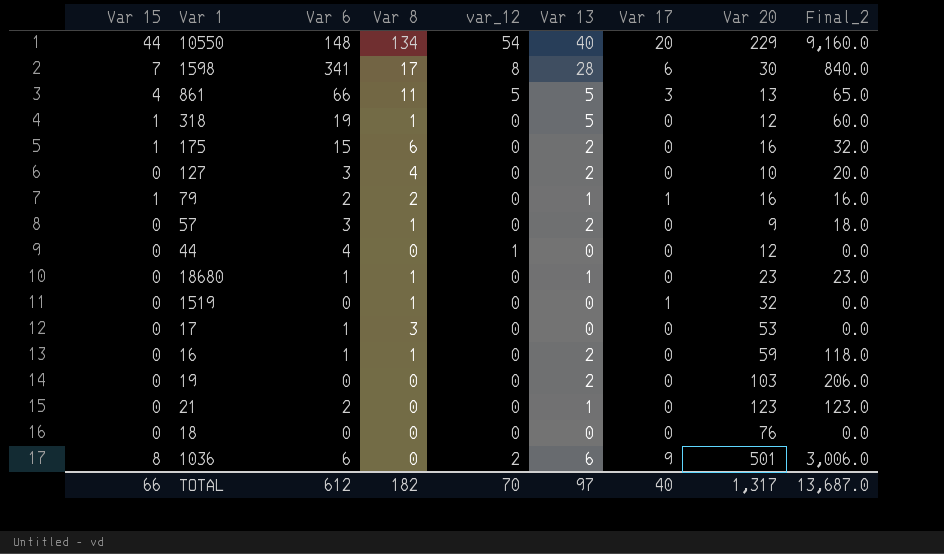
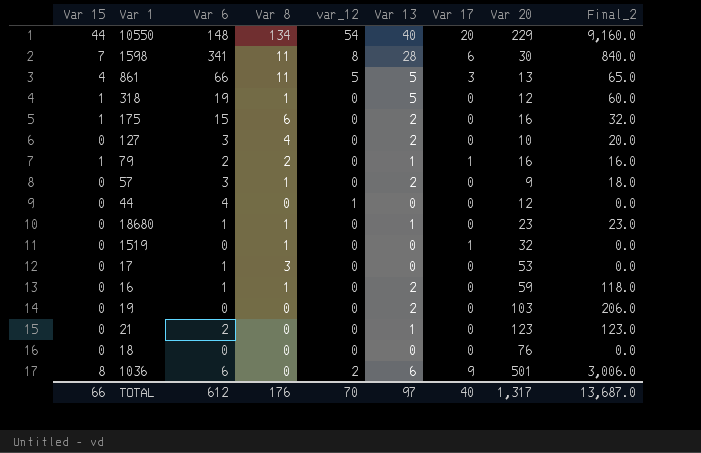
1598 | Var 8: 17 -> 11
TOTAL | Var 8: 182 -> 176

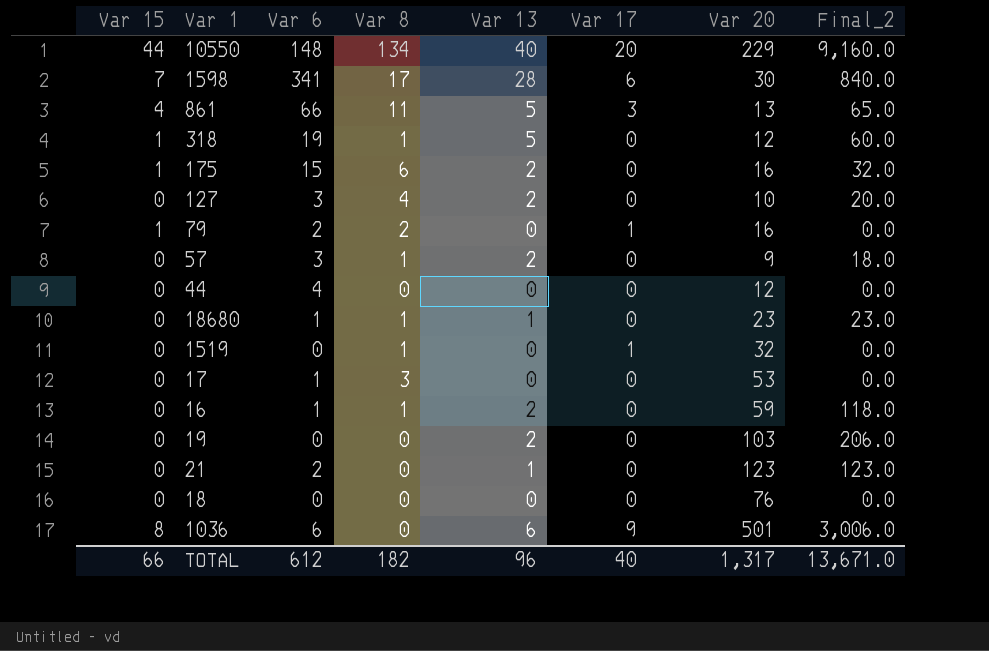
column var_12 | position: 5 -> none
1598 | Var 8: 11 -> 17
79 | Var 13: 1 -> 0
79 | Final_2: 16.0 -> 0.0
TOTAL | Var 8: 176 -> 182
TOTAL | Var 13: 97 -> 96
TOTAL | Final_2: 13,687.0 -> 13,671.0

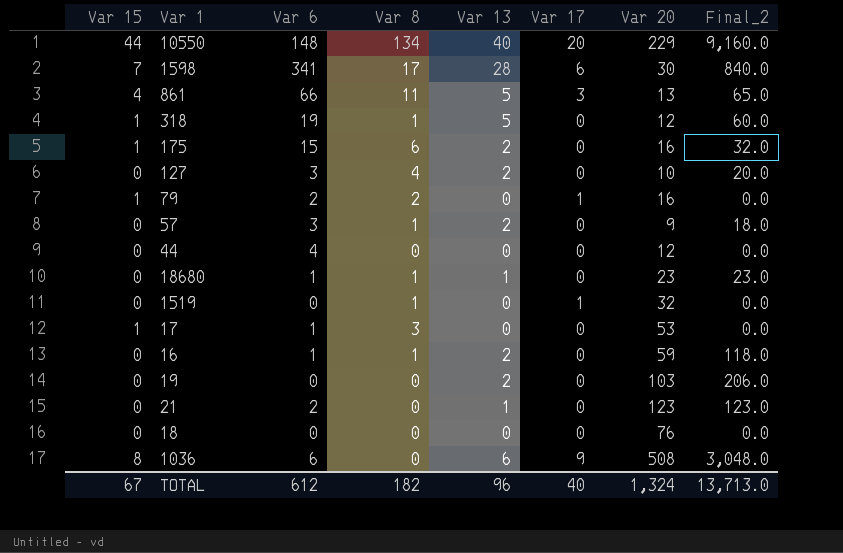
17 | Var 15: 0 -> 1
1036 | Var 20: 501 -> 508
1036 | Final_2: 3,006.0 -> 3,048.0
TOTAL | Var 15: 66 -> 67
TOTAL | Var 20: 1,317 -> 1,324
TOTAL | Final_2: 13,671.0 -> 13,713.0

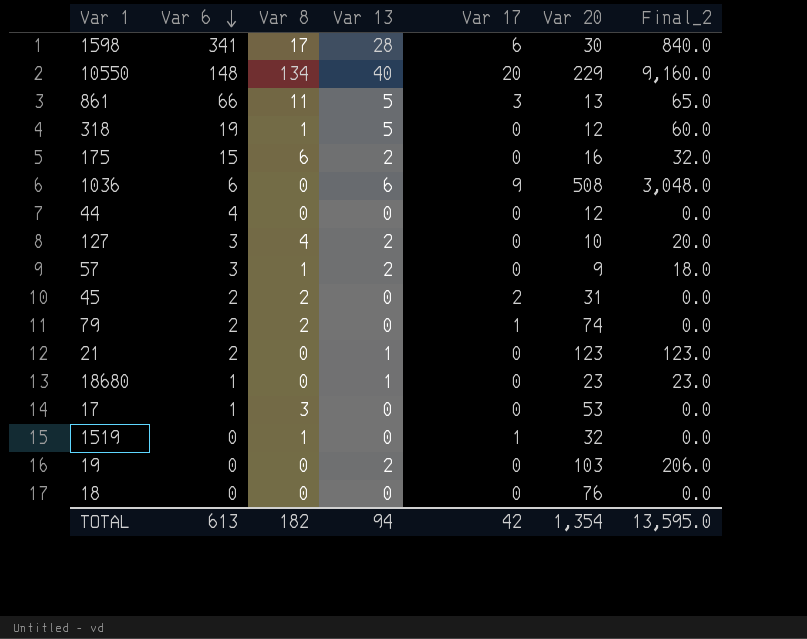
row order: none -> Var 6 descending
column Var 15 | position: 1 -> none
row 16: 0 | 1 | 1 | 2 | 0 | 59 | 118.0 -> none
row 45: none -> 2 | 2 | 0 | 2 | 31 | 0.0
79 | Var 20: 16 -> 74
18680 | Var 8: 1 -> 0
TOTAL | Var 6: 612 -> 613
TOTAL | Var 13: 96 -> 94
TOTAL | Var 17: 40 -> 42
TOTAL | Var 20: 1,324 -> 1,354
TOTAL | Final_2: 13,713.0 -> 13,595.0

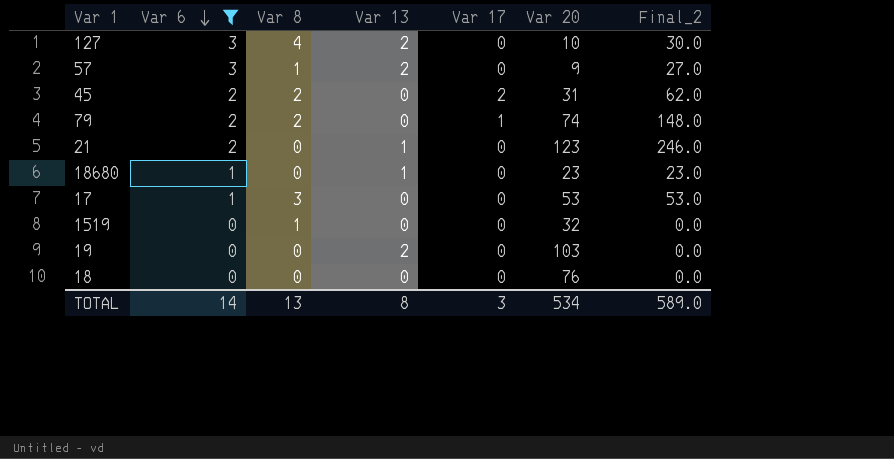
filter: none -> Var 6 <= 3
column Final_2 | formula: [Var 13] * [Var 20] -> [Var 6] * [Var 20]
1519 | Var 17: 1 -> 0
TOTAL | Var 6: 613 -> 14
TOTAL | Var 8: 182 -> 13
TOTAL | Var 13: 94 -> 8
TOTAL | Var 17: 42 -> 3
TOTAL | Var 20: 1,354 -> 534
TOTAL | Final_2: 13,595.0 -> 589.0

